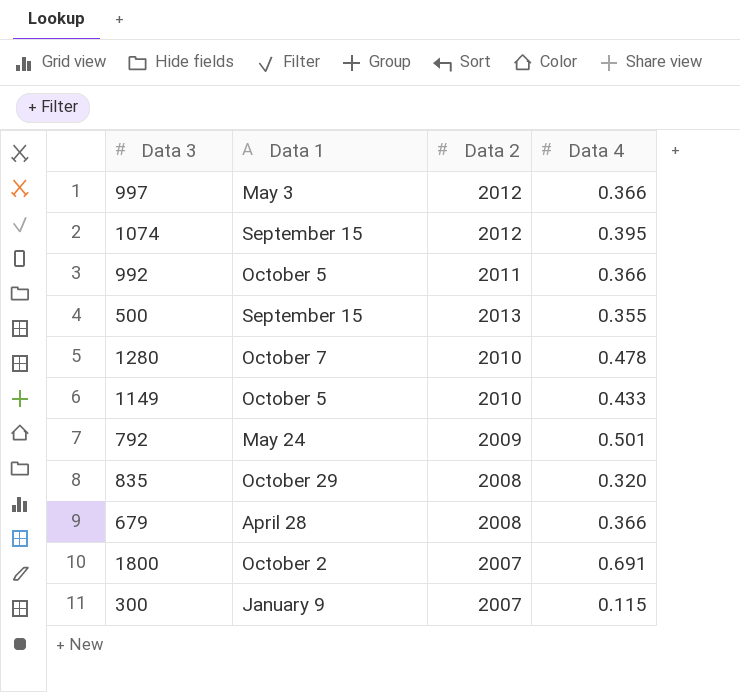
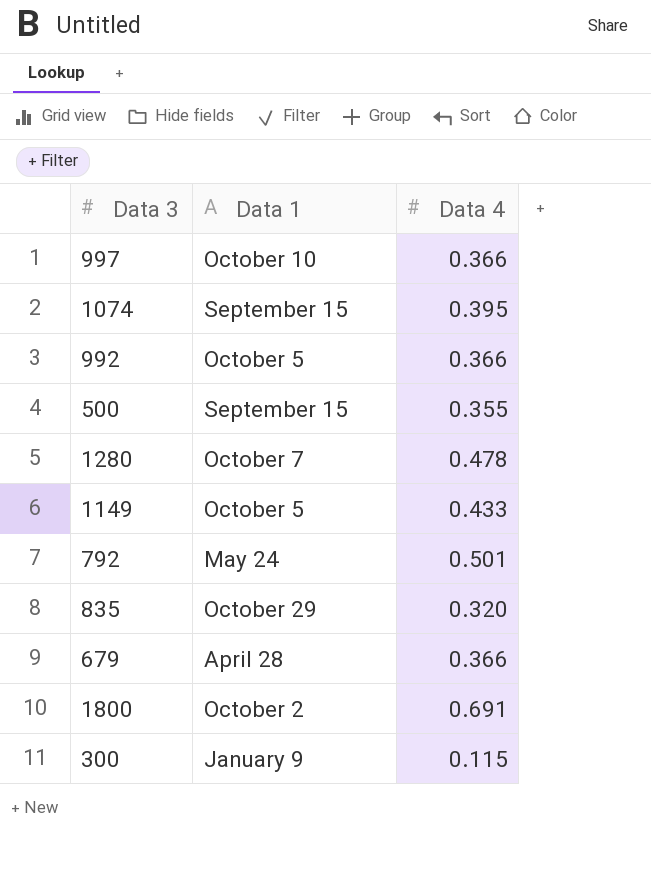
column Data 2 | position: 3 -> none
997 | Data 1: May 3 -> October 10

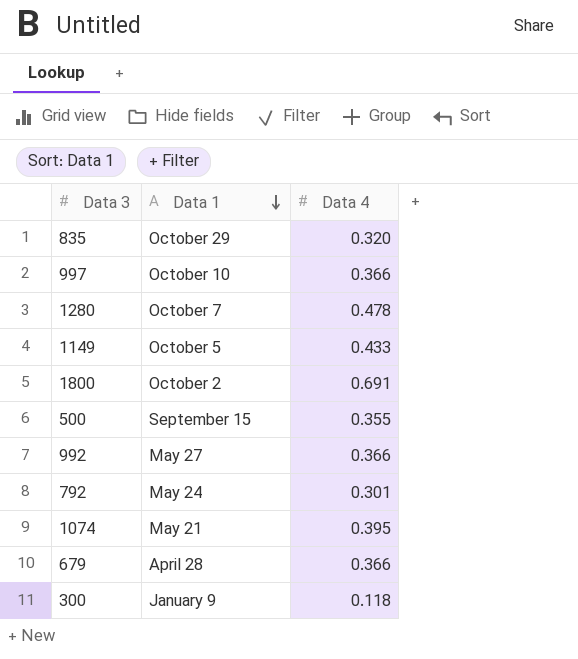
row order: none -> Data 1 descending
992 | Data 1: October 5 -> May 27
792 | Data 4: 0.501 -> 0.301
1074 | Data 1: September 15 -> May 21
300 | Data 4: 0.115 -> 0.118

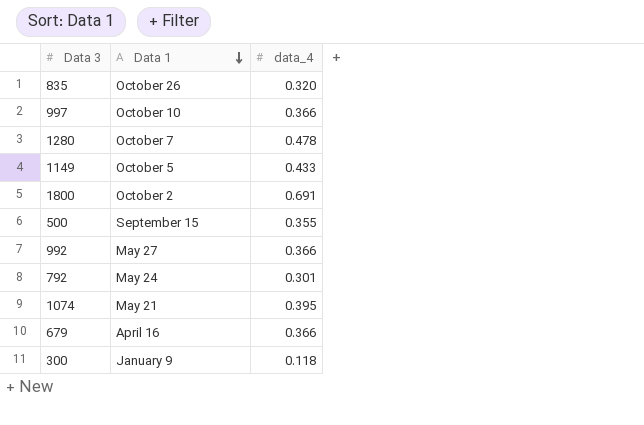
column name: Data 4 -> data_4
835 | Data 1: October 29 -> October 26
679 | Data 1: April 28 -> April 16

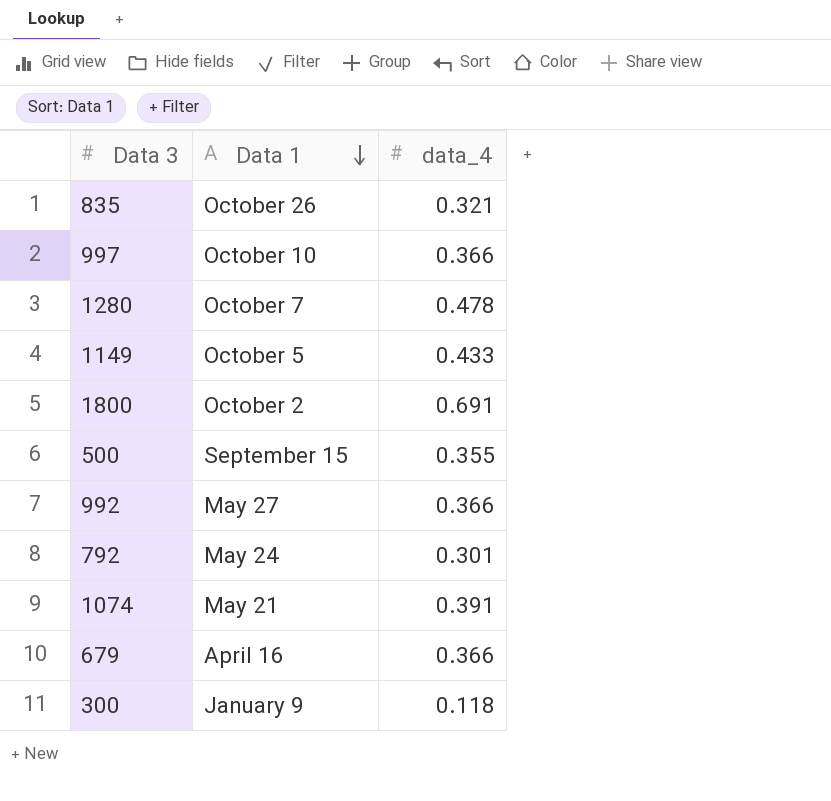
835 | data_4: 0.320 -> 0.321
1074 | data_4: 0.395 -> 0.391

